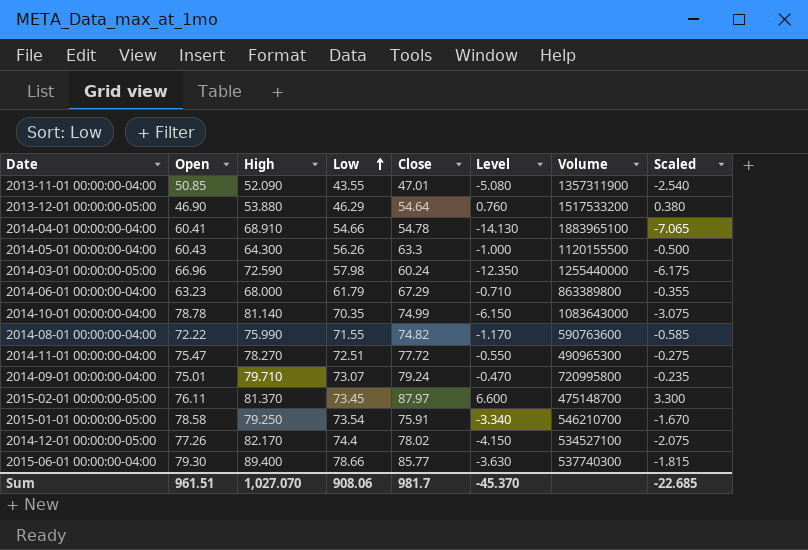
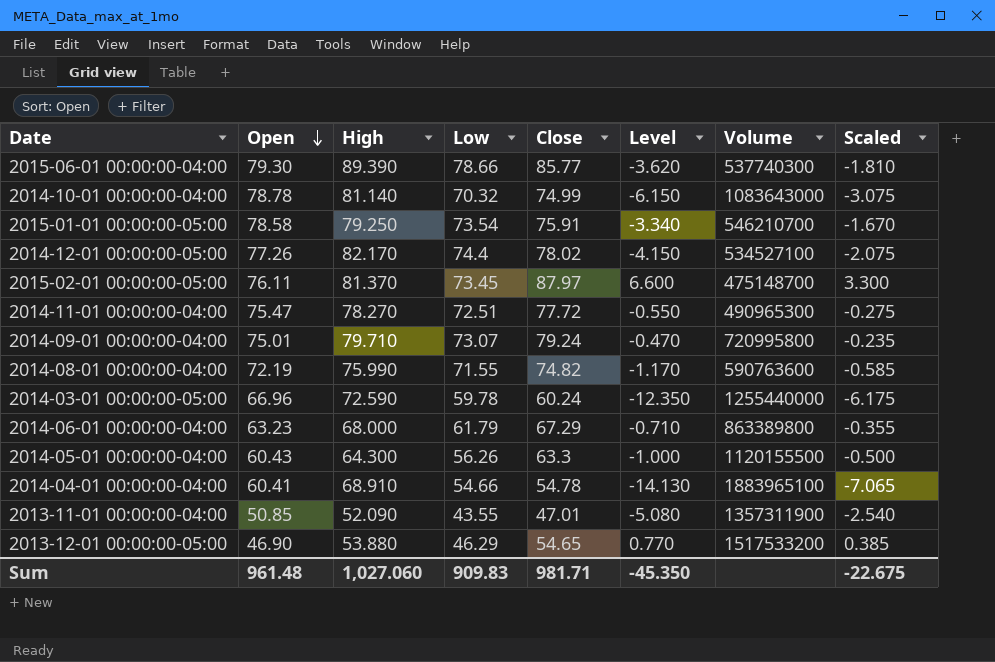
row order: Low ascending -> Open descending
2015-06-01 00:00:00-04:00 | High: 89.400 -> 89.390
2015-06-01 00:00:00-04:00 | Level: -3.630 -> -3.620
2015-06-01 00:00:00-04:00 | Scaled: -1.815 -> -1.810
2014-10-01 00:00:00-04:00 | Low: 70.35 -> 70.32
2014-08-01 00:00:00-04:00 | Open: 72.22 -> 72.19
2014-03-01 00:00:00-05:00 | Low: 57.98 -> 59.78
2013-12-01 00:00:00-05:00 | Close: 54.64 -> 54.65
2013-12-01 00:00:00-05:00 | Level: 0.760 -> 0.770
2013-12-01 00:00:00-05:00 | Scaled: 0.380 -> 0.385
Sum | Open: 961.51 -> 961.48
Sum | High: 1,027.070 -> 1,027.060
Sum | Low: 908.06 -> 909.83
Sum | Close: 981.7 -> 981.71
Sum | Level: -45.370 -> -45.350
Sum | Scaled: -22.685 -> -22.675

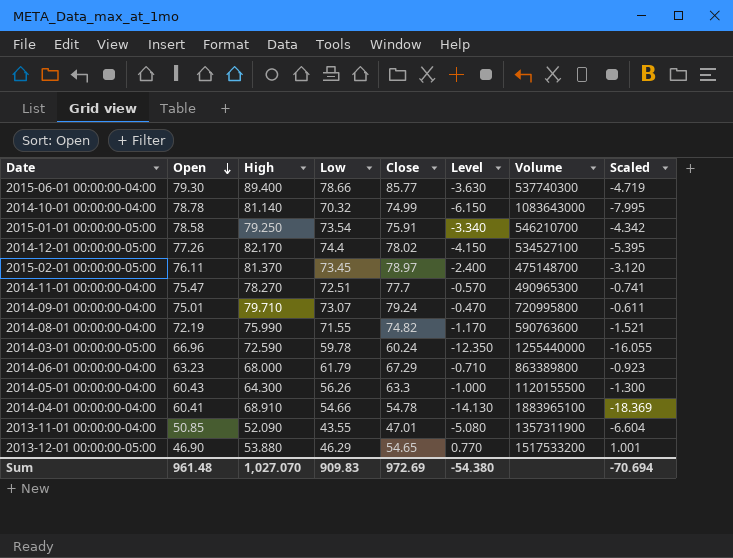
column Scaled | formula: [Level] * 0.5 -> [Level] * 1.3
2015-06-01 00:00:00-04:00 | High: 89.390 -> 89.400
2015-06-01 00:00:00-04:00 | Level: -3.620 -> -3.630
2015-02-01 00:00:00-05:00 | Close: 87.97 -> 78.97
2015-02-01 00:00:00-05:00 | Level: 6.600 -> -2.400
2014-11-01 00:00:00-04:00 | Close: 77.72 -> 77.7
2014-11-01 00:00:00-04:00 | Level: -0.550 -> -0.570
Sum | High: 1,027.060 -> 1,027.070
Sum | Close: 981.71 -> 972.69
Sum | Level: -45.350 -> -54.380
Sum | Scaled: -22.675 -> -70.694

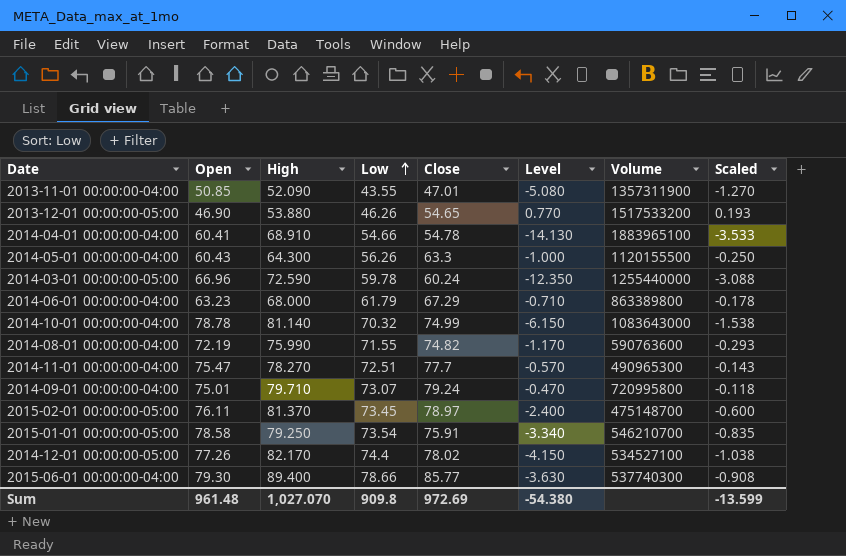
row order: Open descending -> Low ascending
column Scaled | formula: [Level] * 1.3 -> [Level] * 0.25
2013-12-01 00:00:00-05:00 | Low: 46.29 -> 46.26
Sum | Low: 909.83 -> 909.8
Sum | Scaled: -70.694 -> -13.599

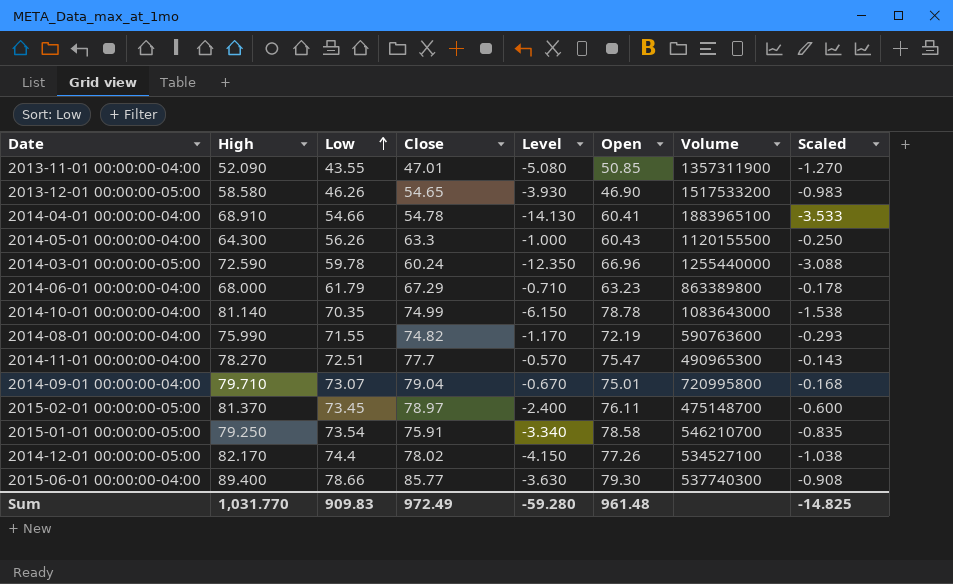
column Open | position: 2 -> 6
2013-12-01 00:00:00-05:00 | High: 53.880 -> 58.580
2013-12-01 00:00:00-05:00 | Level: 0.770 -> -3.930
2013-12-01 00:00:00-05:00 | Scaled: 0.193 -> -0.983
2014-10-01 00:00:00-04:00 | Low: 70.32 -> 70.35
2014-09-01 00:00:00-04:00 | Close: 79.24 -> 79.04
2014-09-01 00:00:00-04:00 | Level: -0.470 -> -0.670
2014-09-01 00:00:00-04:00 | Scaled: -0.118 -> -0.168
Sum | High: 1,027.070 -> 1,031.770
Sum | Low: 909.8 -> 909.83
Sum | Close: 972.69 -> 972.49
Sum | Level: -54.380 -> -59.280
Sum | Scaled: -13.599 -> -14.825

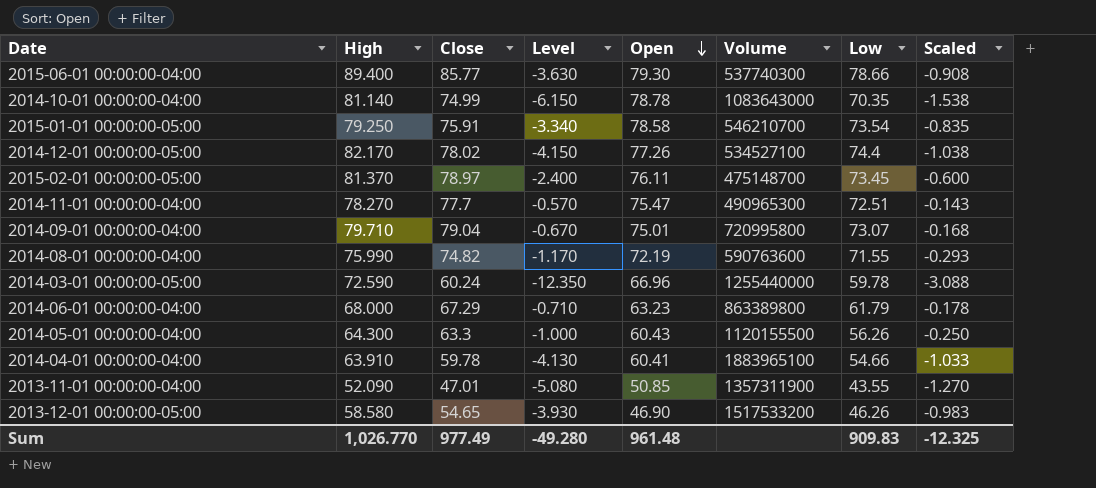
row order: Low ascending -> Open descending
column Low | position: 3 -> 7
2014-04-01 00:00:00-04:00 | High: 68.910 -> 63.910
2014-04-01 00:00:00-04:00 | Close: 54.78 -> 59.78
2014-04-01 00:00:00-04:00 | Level: -14.130 -> -4.130
2014-04-01 00:00:00-04:00 | Scaled: -3.533 -> -1.033
Sum | High: 1,031.770 -> 1,026.770
Sum | Close: 972.49 -> 977.49
Sum | Level: -59.280 -> -49.280
Sum | Scaled: -14.825 -> -12.325

